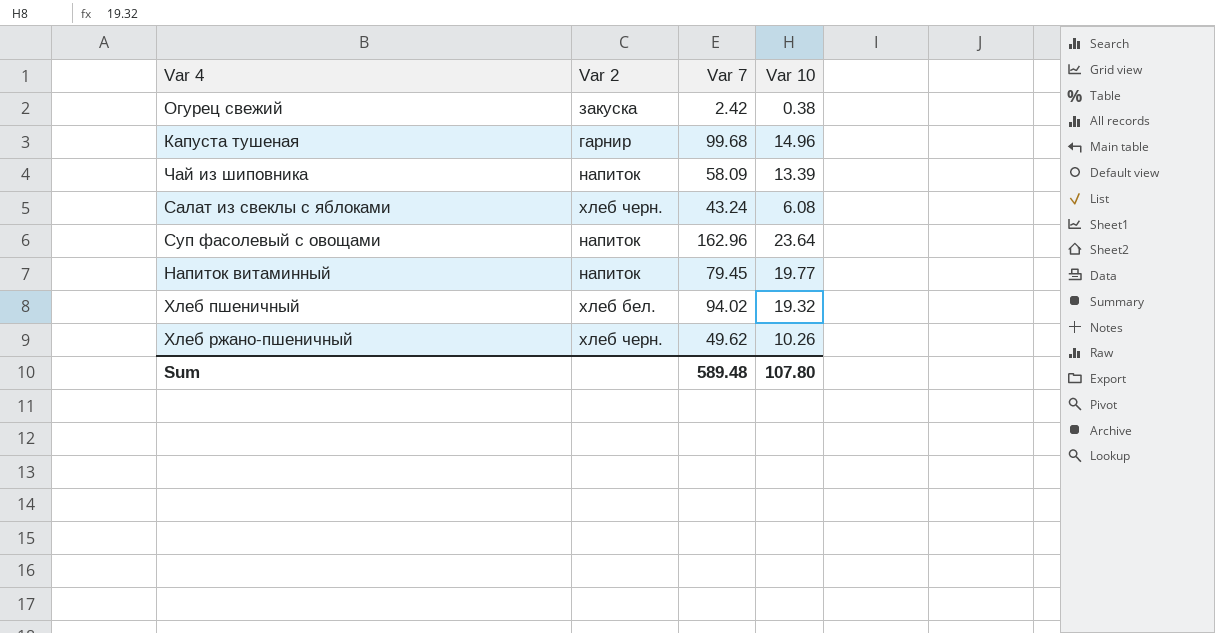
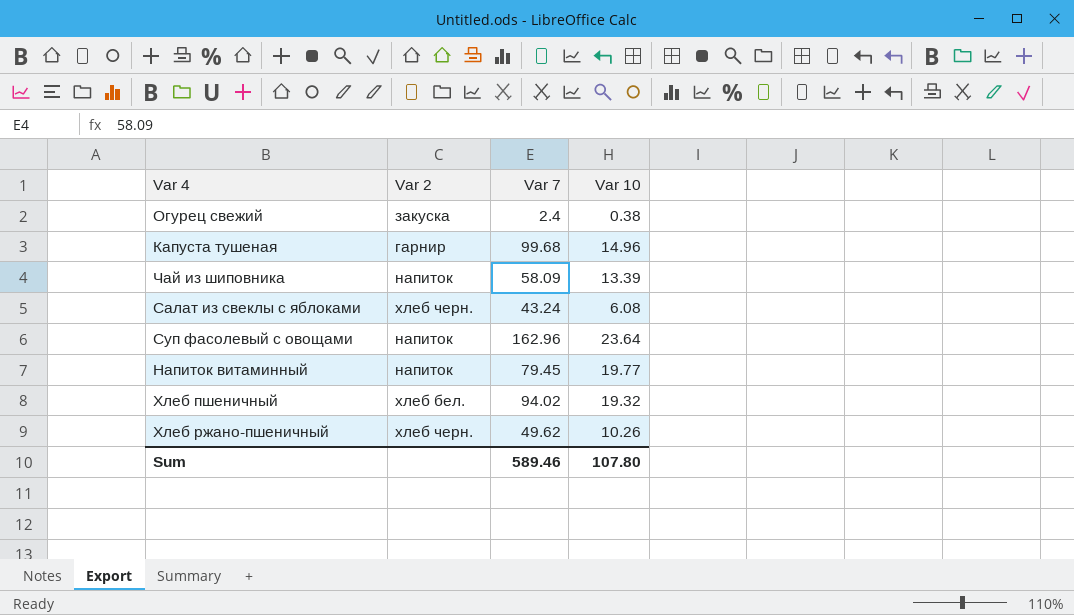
Огурец свежий | Var 7: 2.42 -> 2.4
Sum | Var 7: 589.48 -> 589.46

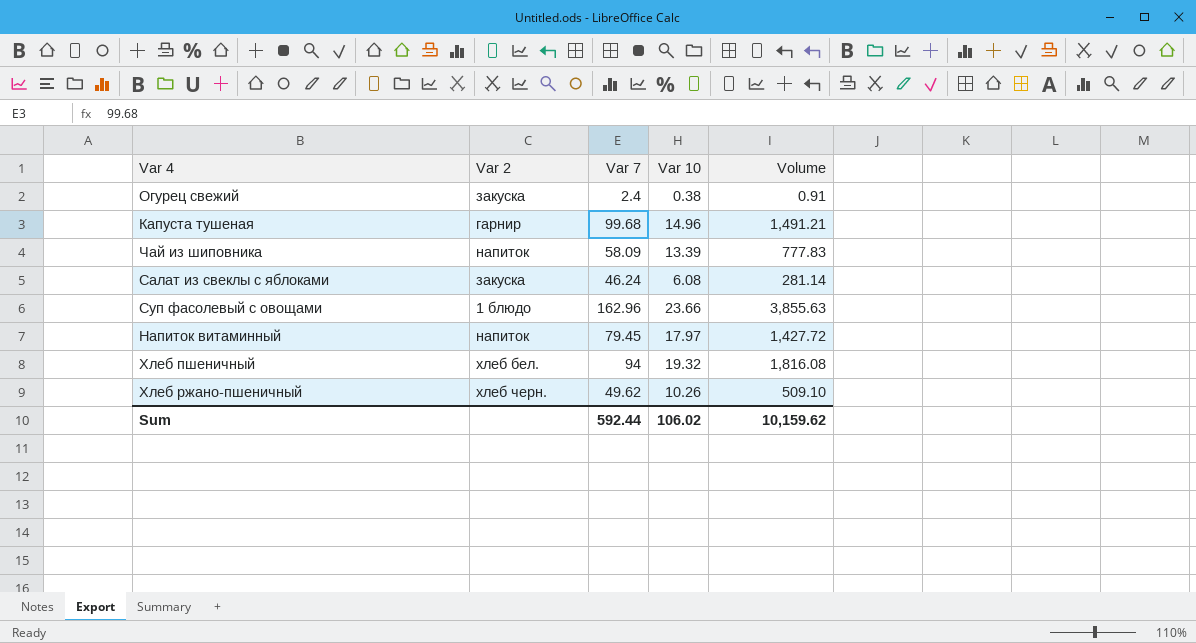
column Volume | formula: none -> [Var 7] * [Var 10]
Салат из свеклы с яблоками | Var 2: хлеб черн. -> закуска
Салат из свеклы с яблоками | Var 7: 43.24 -> 46.24
Суп фасолевый с овощами | Var 2: напиток -> 1 блюдо
Суп фасолевый с овощами | Var 10: 23.64 -> 23.66
Напиток витаминный | Var 10: 19.77 -> 17.97
Хлеб пшеничный | Var 7: 94.02 -> 94
Sum | Var 7: 589.46 -> 592.44
Sum | Var 10: 107.80 -> 106.02

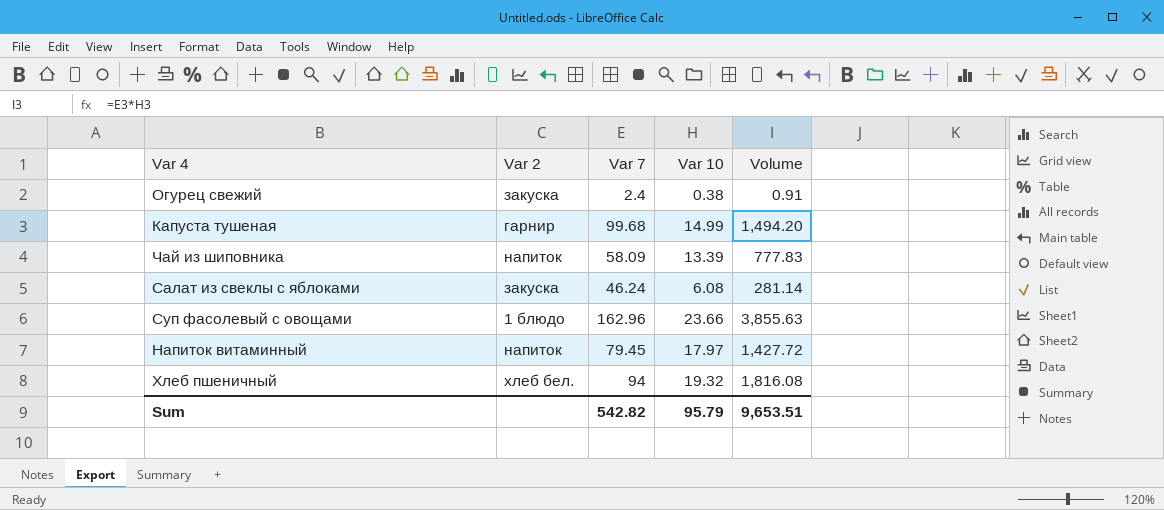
row Хлеб ржано-пшеничный: хлеб черн. | 49.62 | 10.26 | 509.10 -> none
Капуста тушеная | Var 10: 14.96 -> 14.99
Капуста тушеная | Volume: 1,491.21 -> 1,494.20
Sum | Var 7: 592.44 -> 542.82
Sum | Var 10: 106.02 -> 95.79
Sum | Volume: 10,159.62 -> 9,653.51

